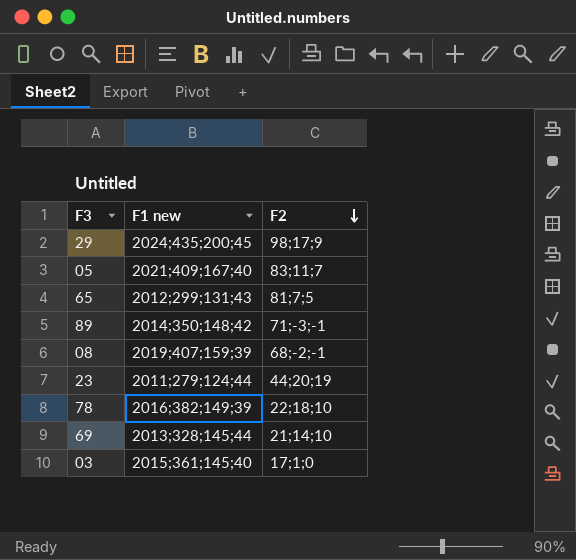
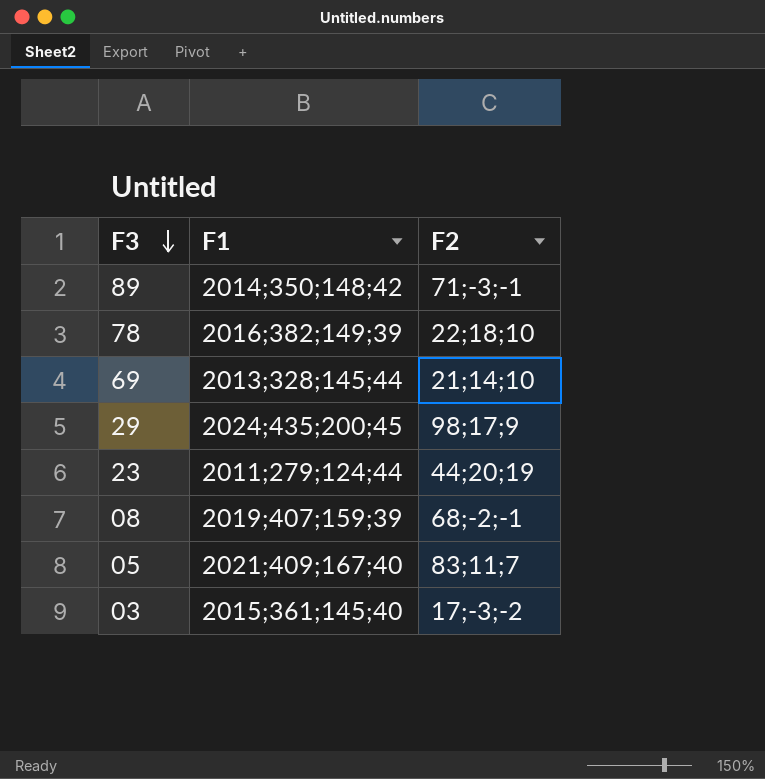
row order: F2 descending -> F3 descending
column name: F1 new -> F1
row 65: 2012;299;131;43 | 81;7;5 -> none
03 | F2: 17;1;0 -> 17;-3;-2

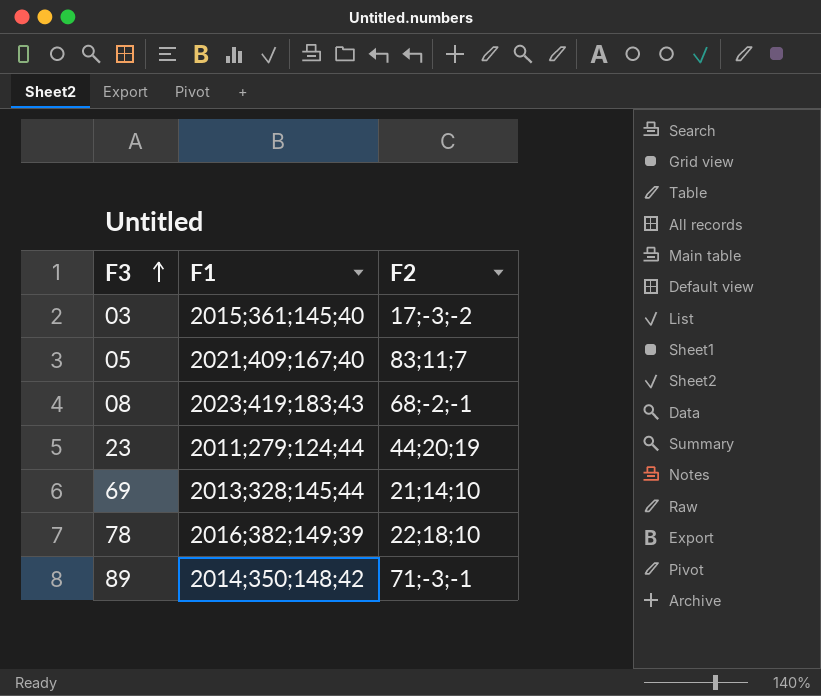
row order: F3 descending -> F3 ascending
row 29: 2024;435;200;45 | 98;17;9 -> none
08 | F1: 2019;407;159;39 -> 2023;419;183;43

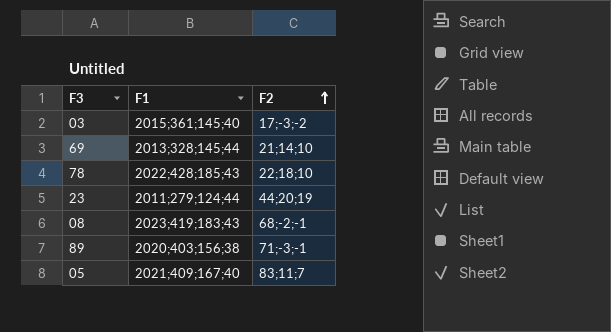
row order: F3 ascending -> F2 ascending
78 | F1: 2016;382;149;39 -> 2022;428;185;43
89 | F1: 2014;350;148;42 -> 2020;403;156;38

